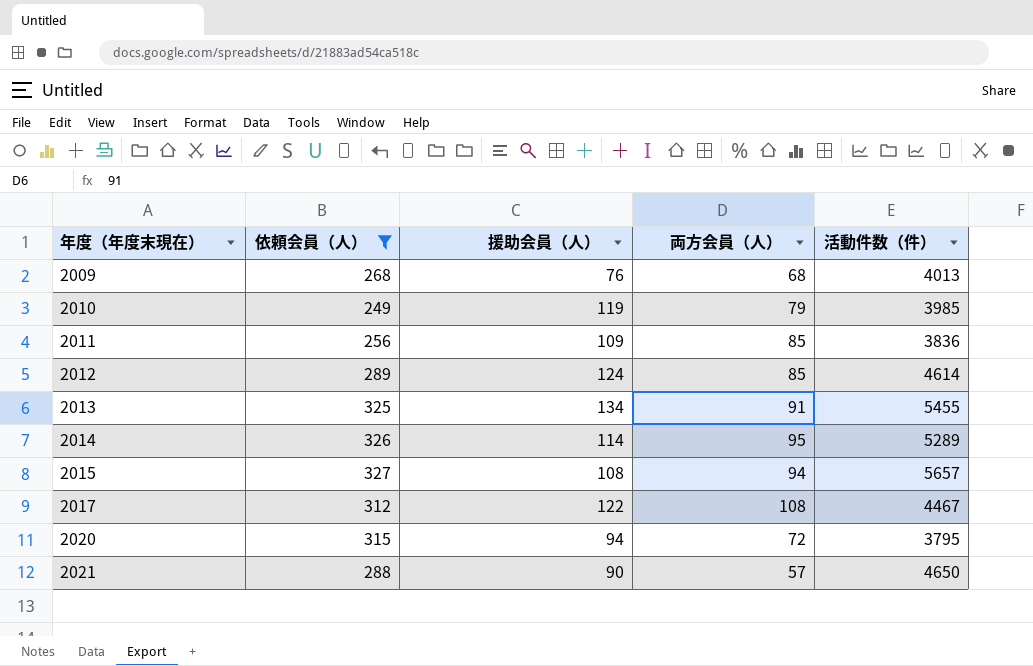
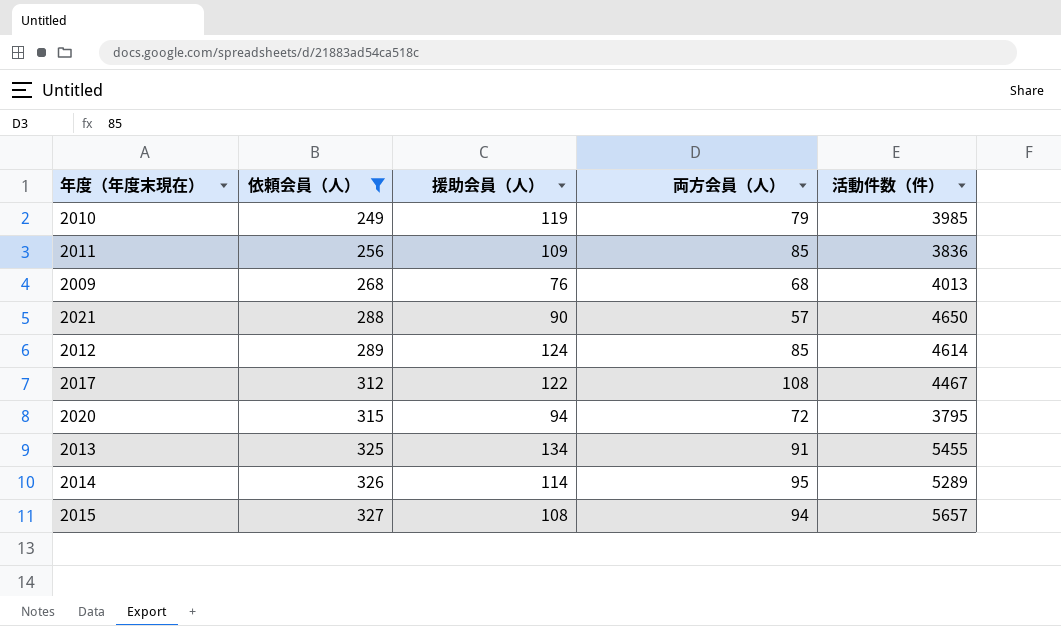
row order: 年度（年度末現在） ascending -> 依頼会員（人） ascending

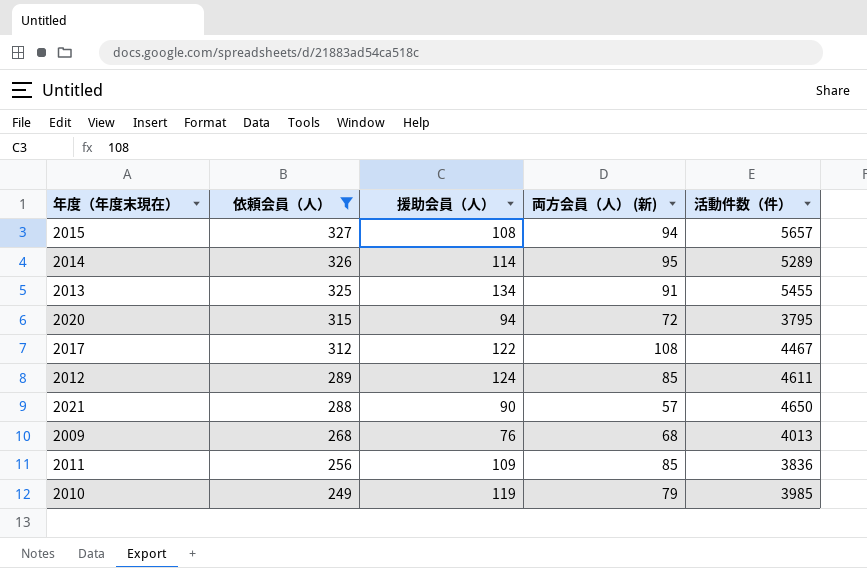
row order: 依頼会員（人） ascending -> 依頼会員（人） descending
column name: 両方会員（人） -> 両方会員（人） (新)
2012 | 活動件数（件）: 4614 -> 4611

